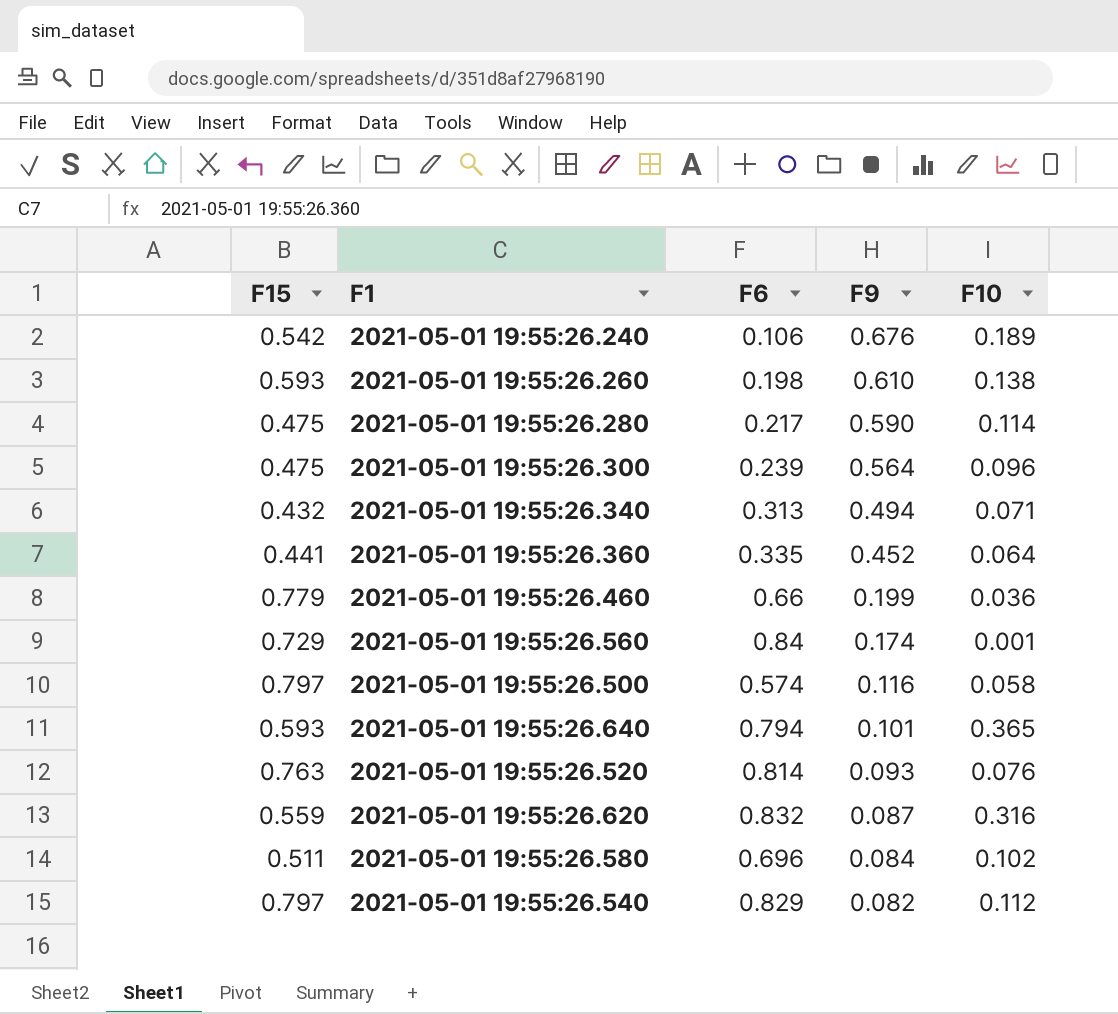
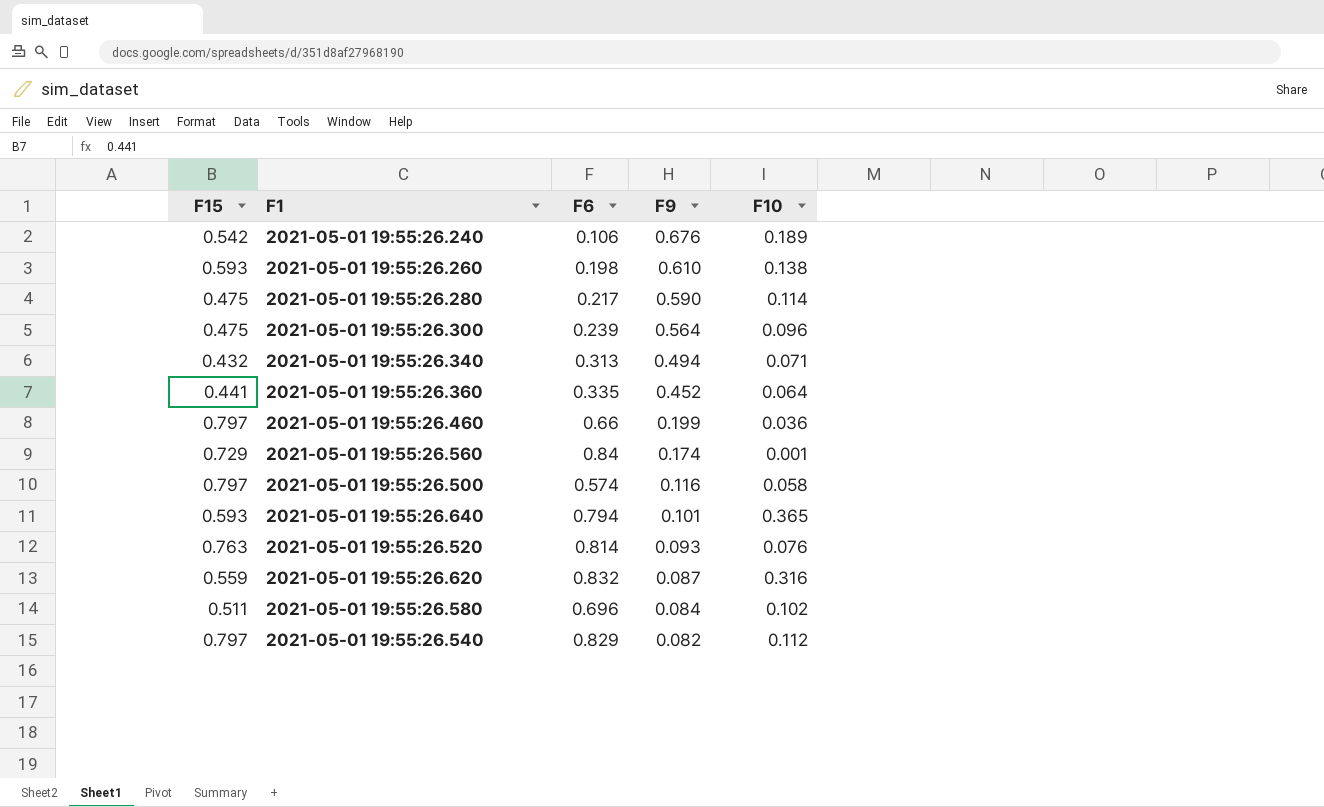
2021-05-01 19:55:26.460 | F15: 0.779 -> 0.797

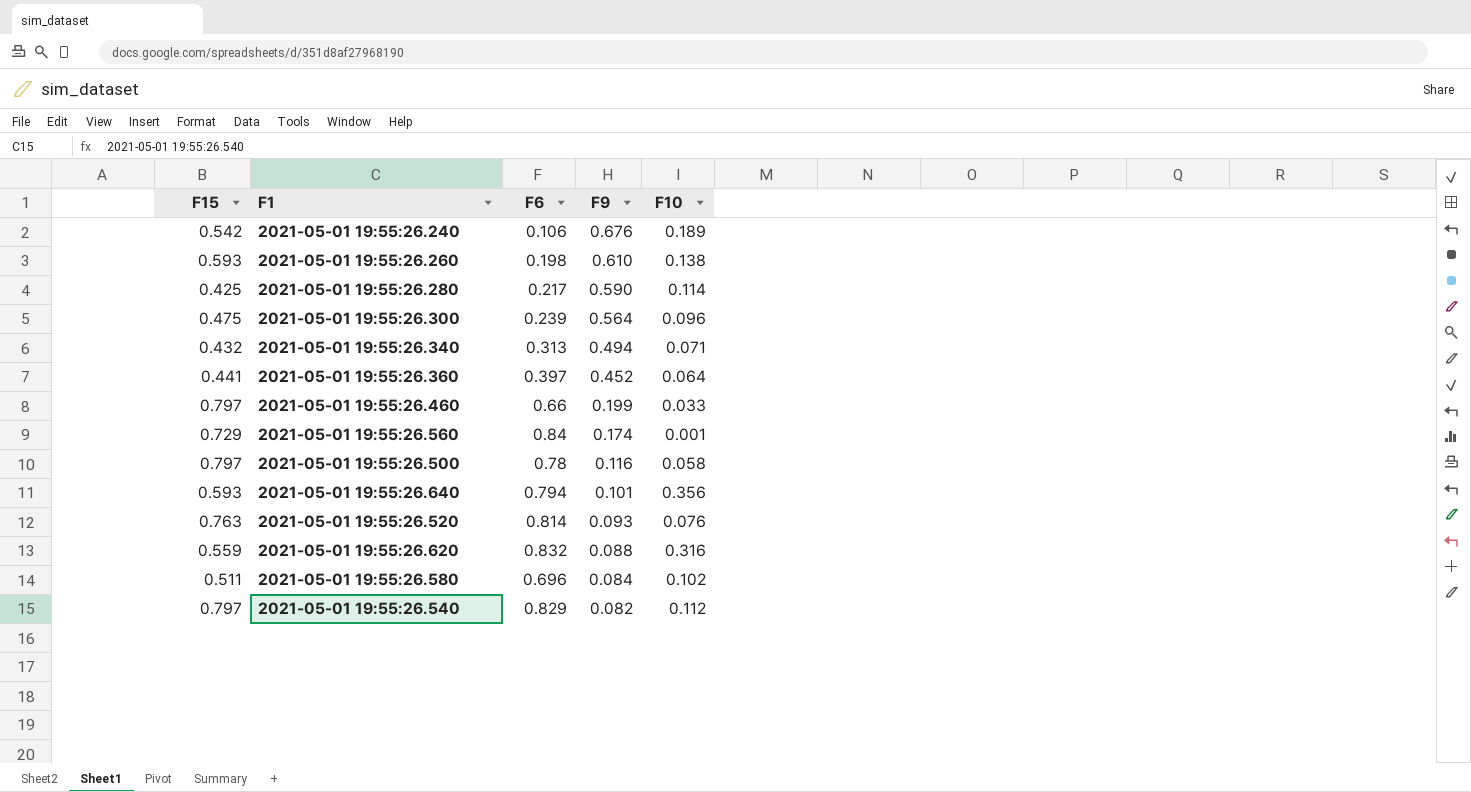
2021-05-01 19:55:26.280 | F15: 0.475 -> 0.425
2021-05-01 19:55:26.360 | F6: 0.335 -> 0.397
2021-05-01 19:55:26.460 | F10: 0.036 -> 0.033
2021-05-01 19:55:26.500 | F6: 0.574 -> 0.78
2021-05-01 19:55:26.640 | F10: 0.365 -> 0.356
2021-05-01 19:55:26.620 | F9: 0.087 -> 0.088

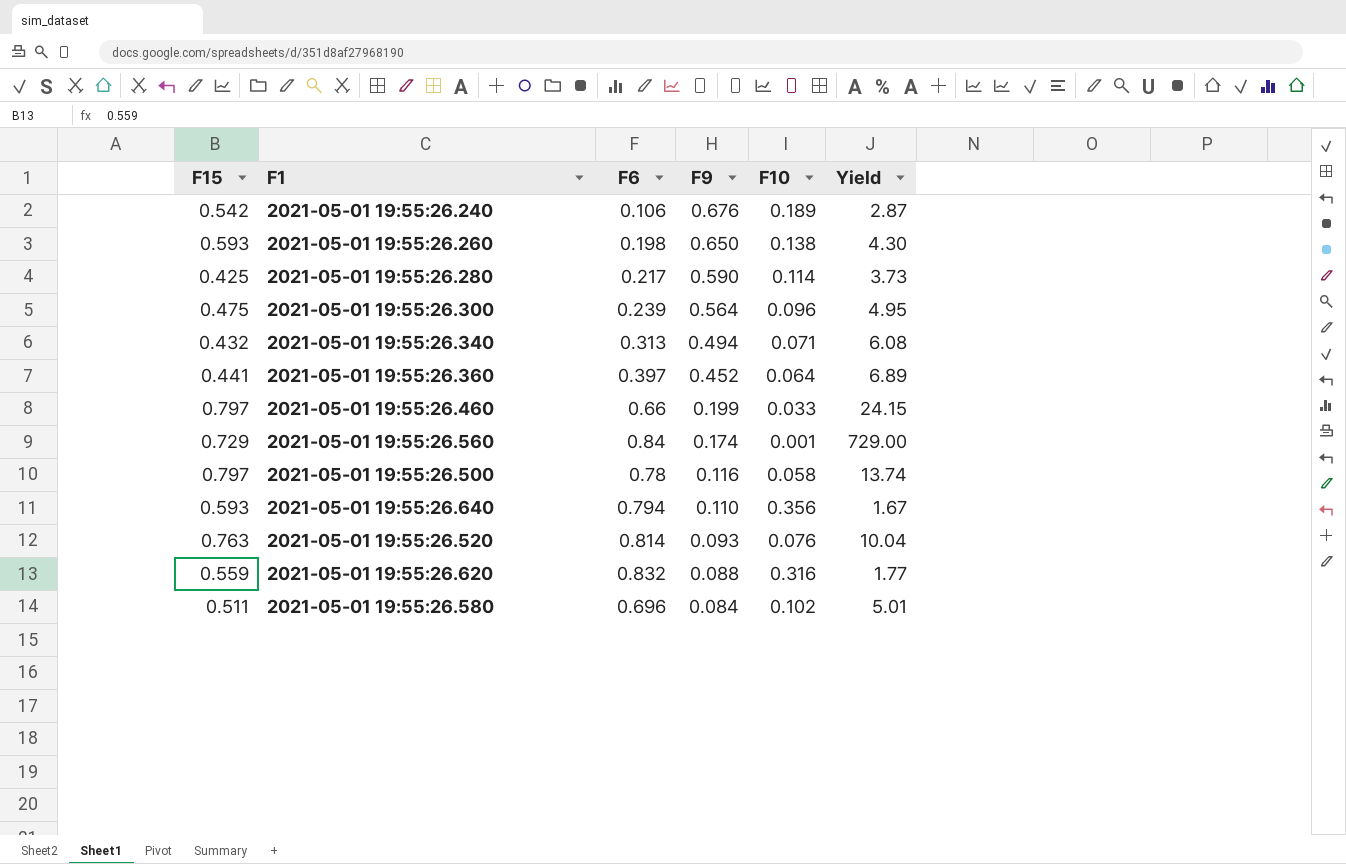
column Yield | formula: none -> [F15] / [F10]
row 2021-05-01 19:55:26.540: 0.797 | 0.829 | 0.082 | 0.112 -> none
2021-05-01 19:55:26.260 | F9: 0.610 -> 0.650
2021-05-01 19:55:26.640 | F9: 0.101 -> 0.110

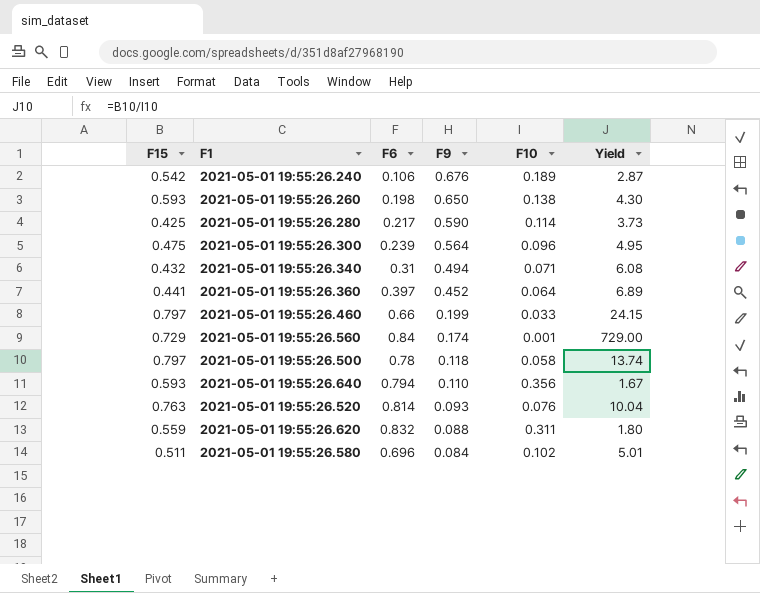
2021-05-01 19:55:26.340 | F6: 0.313 -> 0.31
2021-05-01 19:55:26.500 | F9: 0.116 -> 0.118
2021-05-01 19:55:26.620 | F10: 0.316 -> 0.311
2021-05-01 19:55:26.620 | Yield: 1.77 -> 1.80

